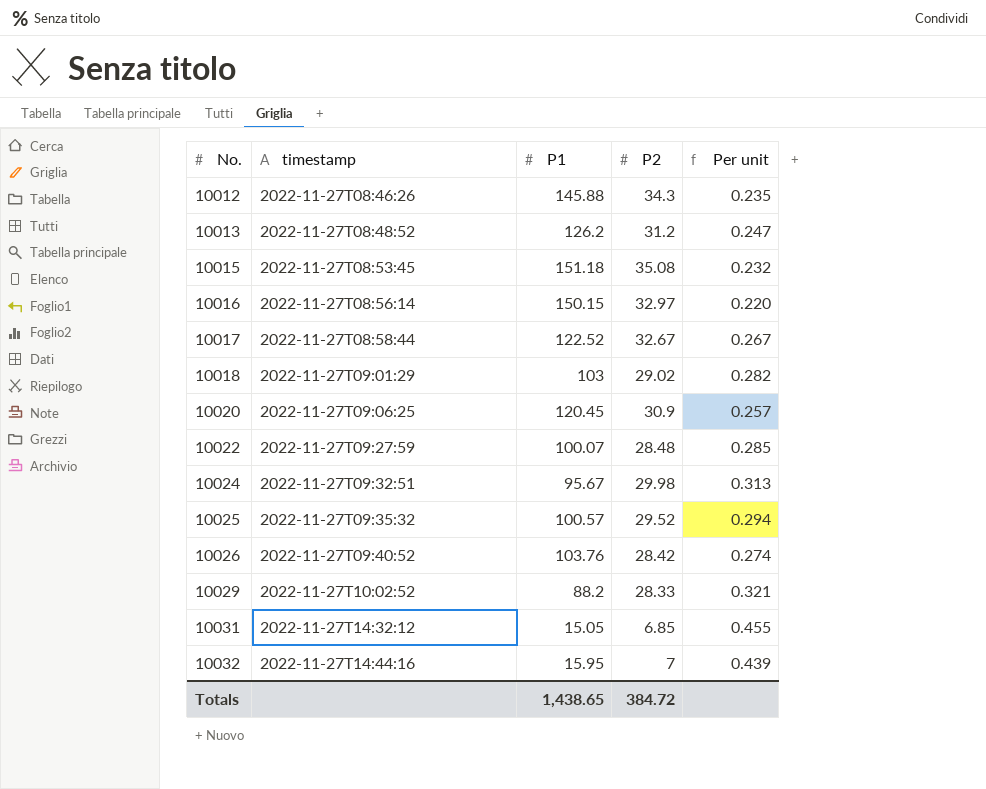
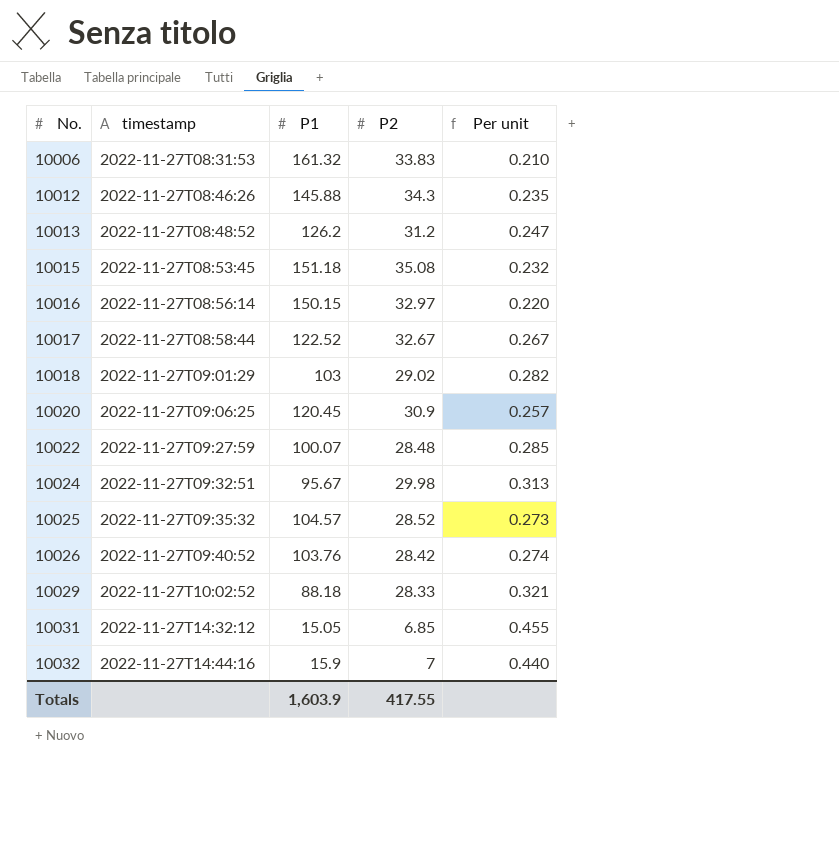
row 10006: none -> 2022-11-27T08:31:53 | 161.32 | 33.83 | 0.210
10025 | P1: 100.57 -> 104.57
10025 | P2: 29.52 -> 28.52
10025 | Per unit: 0.294 -> 0.273
10029 | P1: 88.2 -> 88.18
10032 | P1: 15.95 -> 15.9
10032 | Per unit: 0.439 -> 0.440
Totals | P1: 1,438.65 -> 1,603.9
Totals | P2: 384.72 -> 417.55

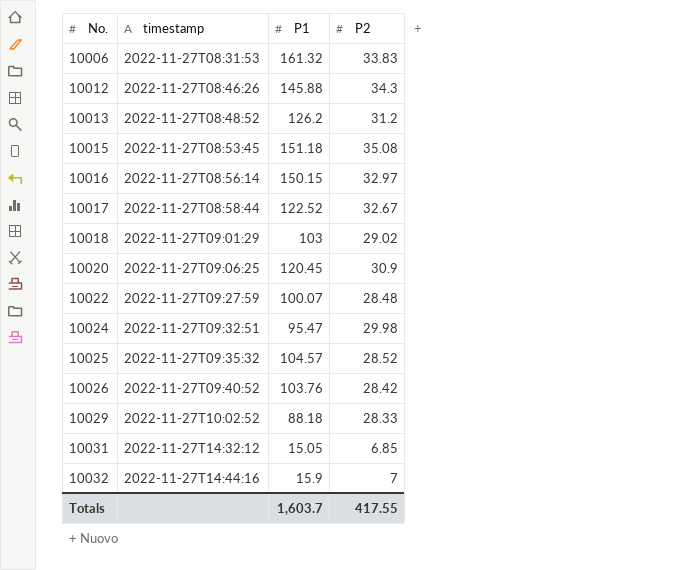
column Per unit | formula: [P2] / [P1] -> none
10024 | P1: 95.67 -> 95.47
Totals | P1: 1,603.9 -> 1,603.7

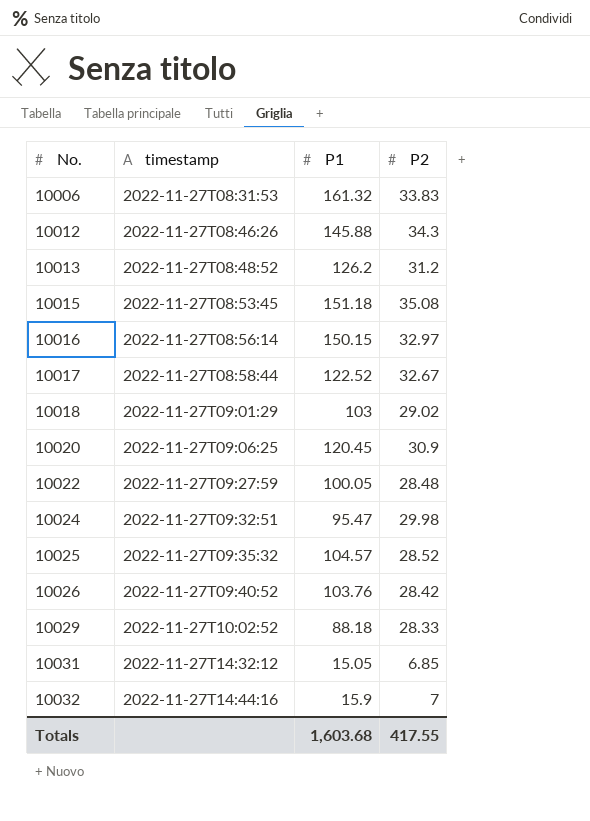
10022 | P1: 100.07 -> 100.05
Totals | P1: 1,603.7 -> 1,603.68

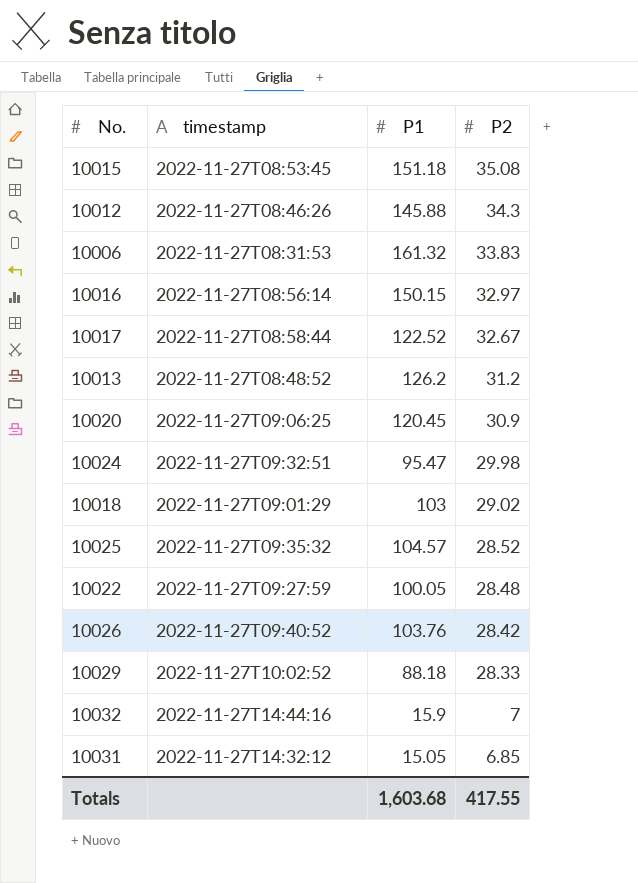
row order: No. ascending -> P2 descending

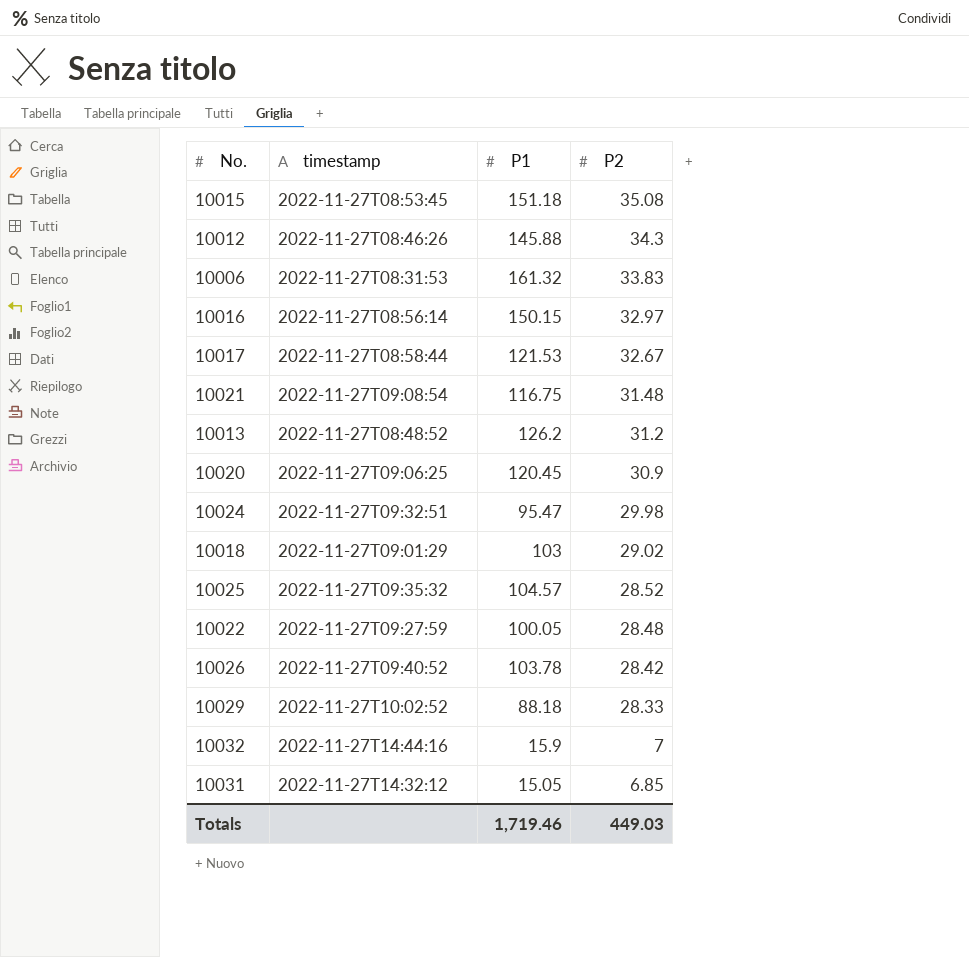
10017 | P1: 122.52 -> 121.53
row 10021: none -> 2022-11-27T09:08:54 | 116.75 | 31.48
10026 | P1: 103.76 -> 103.78
Totals | P1: 1,603.68 -> 1,719.46
Totals | P2: 417.55 -> 449.03

